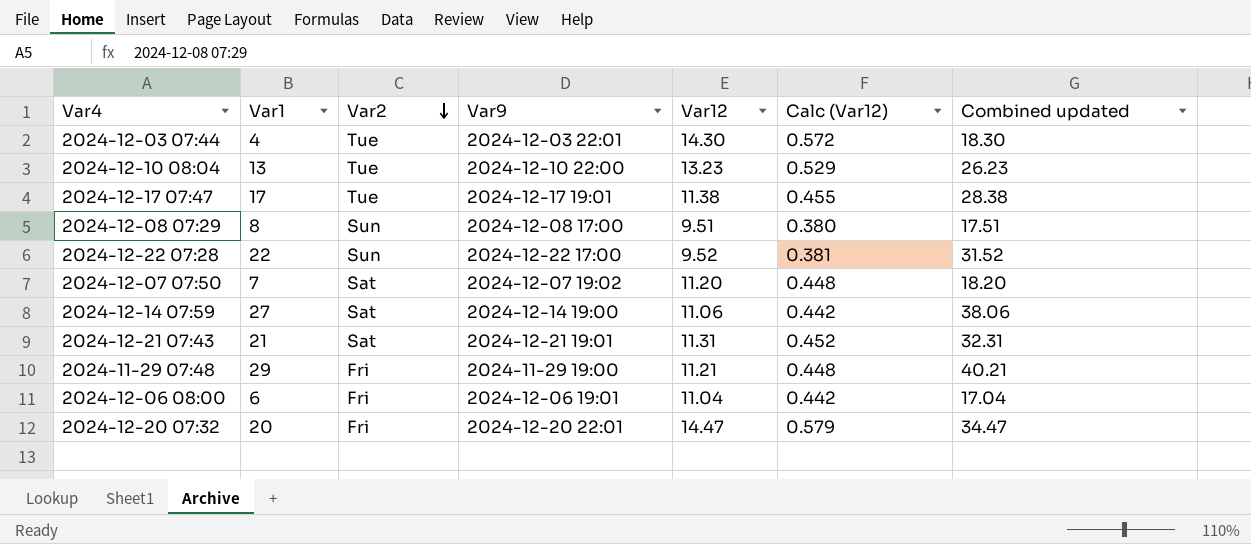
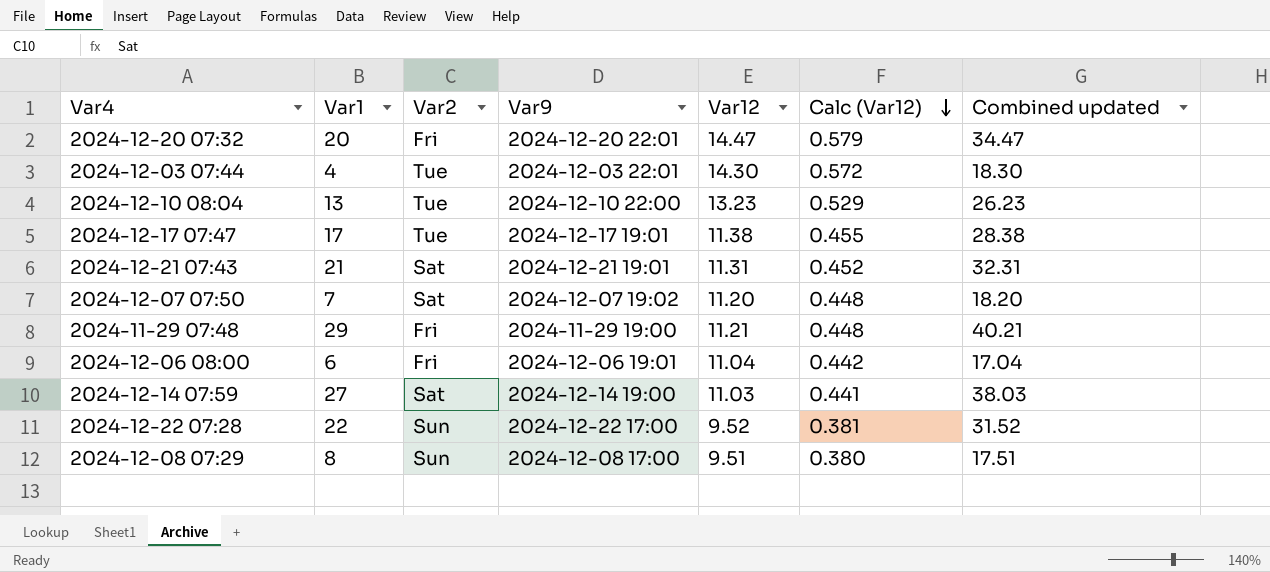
row order: Var2 descending -> Calc (Var12) descending
2024-12-14 07:59 | Var12: 11.06 -> 11.03
2024-12-14 07:59 | Calc (Var12): 0.442 -> 0.441
2024-12-14 07:59 | Combined updated: 38.06 -> 38.03

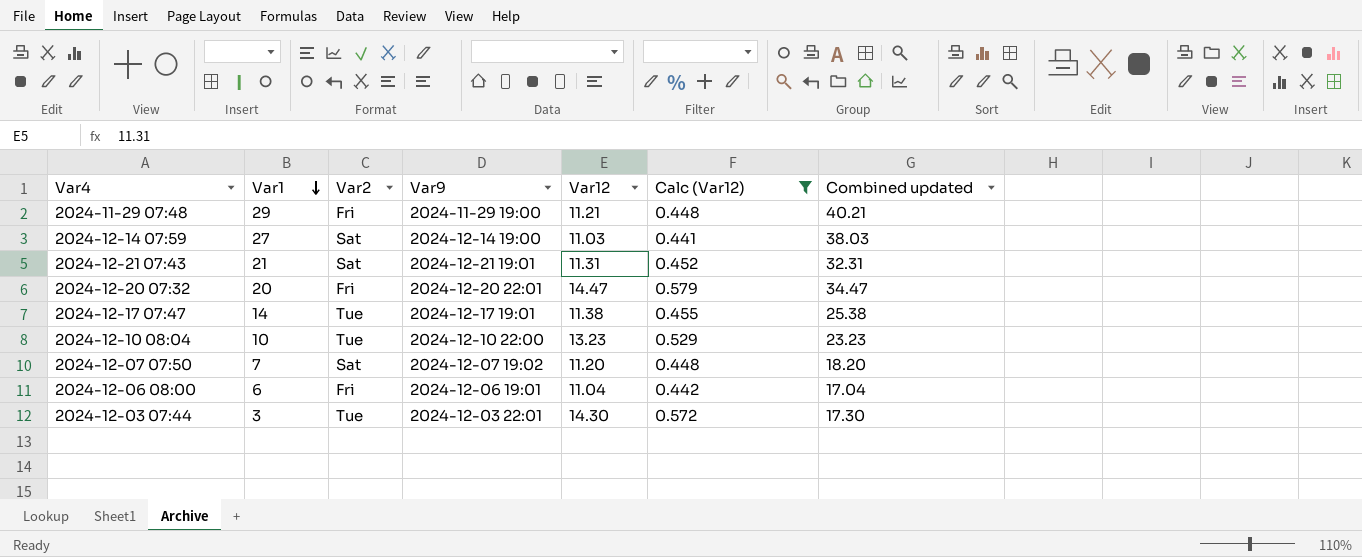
filter: none -> Calc (Var12) >= 0.441
row order: Calc (Var12) descending -> Var1 descending
2024-12-17 07:47 | Var1: 17 -> 14
2024-12-17 07:47 | Combined updated: 28.38 -> 25.38
2024-12-10 08:04 | Var1: 13 -> 10
2024-12-10 08:04 | Combined updated: 26.23 -> 23.23
2024-12-03 07:44 | Var1: 4 -> 3
2024-12-03 07:44 | Combined updated: 18.30 -> 17.30

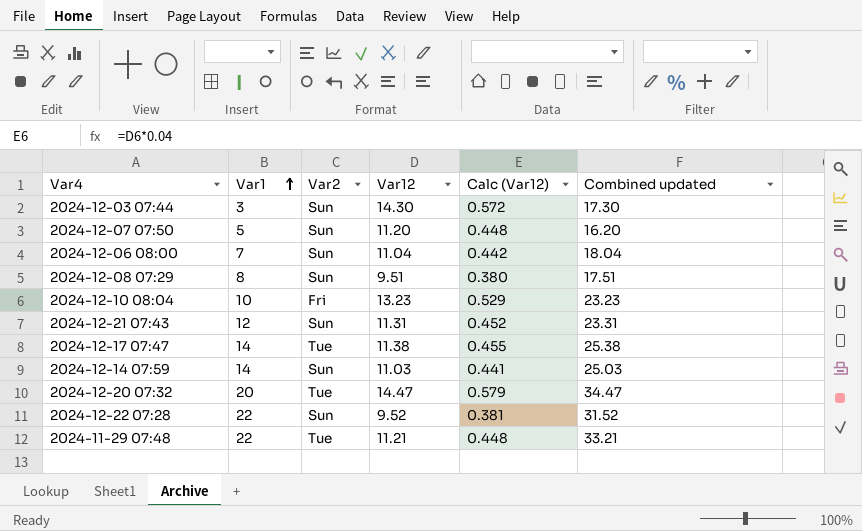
filter: Calc (Var12) >= 0.441 -> none
row order: Var1 descending -> Var1 ascending
column Var9 | position: 4 -> none
2024-12-03 07:44 | Var2: Tue -> Sun
2024-12-07 07:50 | Var1: 7 -> 5
2024-12-07 07:50 | Var2: Sat -> Sun
2024-12-07 07:50 | Combined updated: 18.20 -> 16.20
2024-12-06 08:00 | Var1: 6 -> 7
2024-12-06 08:00 | Var2: Fri -> Sun
2024-12-06 08:00 | Combined updated: 17.04 -> 18.04
2024-12-10 08:04 | Var2: Tue -> Fri
2024-12-21 07:43 | Var1: 21 -> 12
2024-12-21 07:43 | Var2: Sat -> Sun
2024-12-21 07:43 | Combined updated: 32.31 -> 23.31
2024-12-14 07:59 | Var1: 27 -> 14
2024-12-14 07:59 | Var2: Sat -> Sun
2024-12-14 07:59 | Combined updated: 38.03 -> 25.03
2024-12-20 07:32 | Var2: Fri -> Tue
2024-11-29 07:48 | Var1: 29 -> 22
2024-11-29 07:48 | Var2: Fri -> Tue
2024-11-29 07:48 | Combined updated: 40.21 -> 33.21

